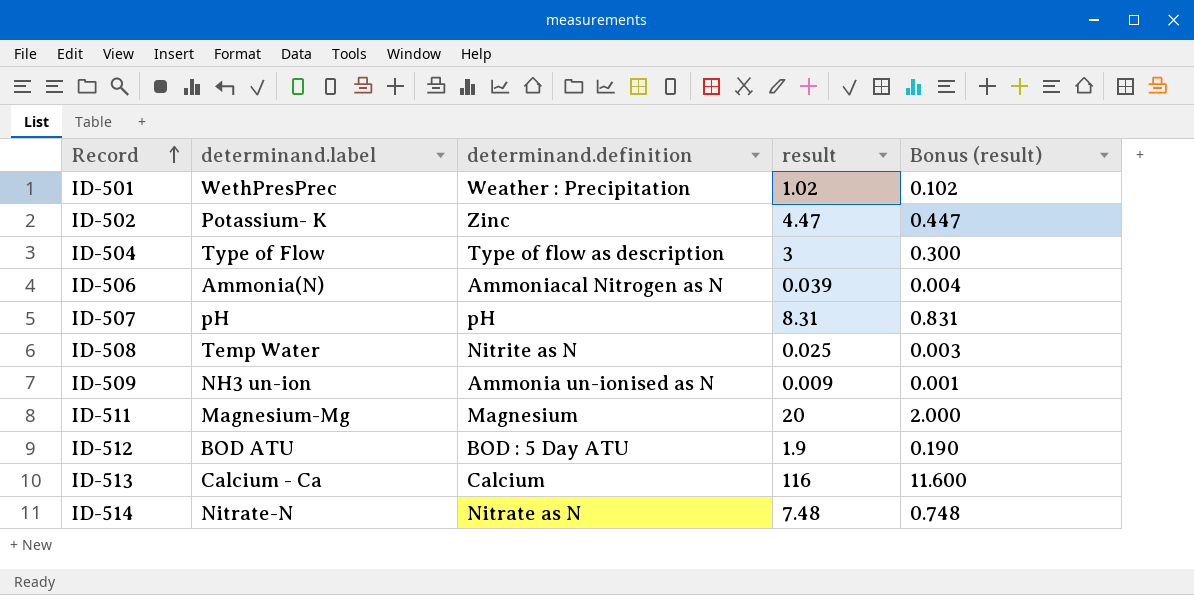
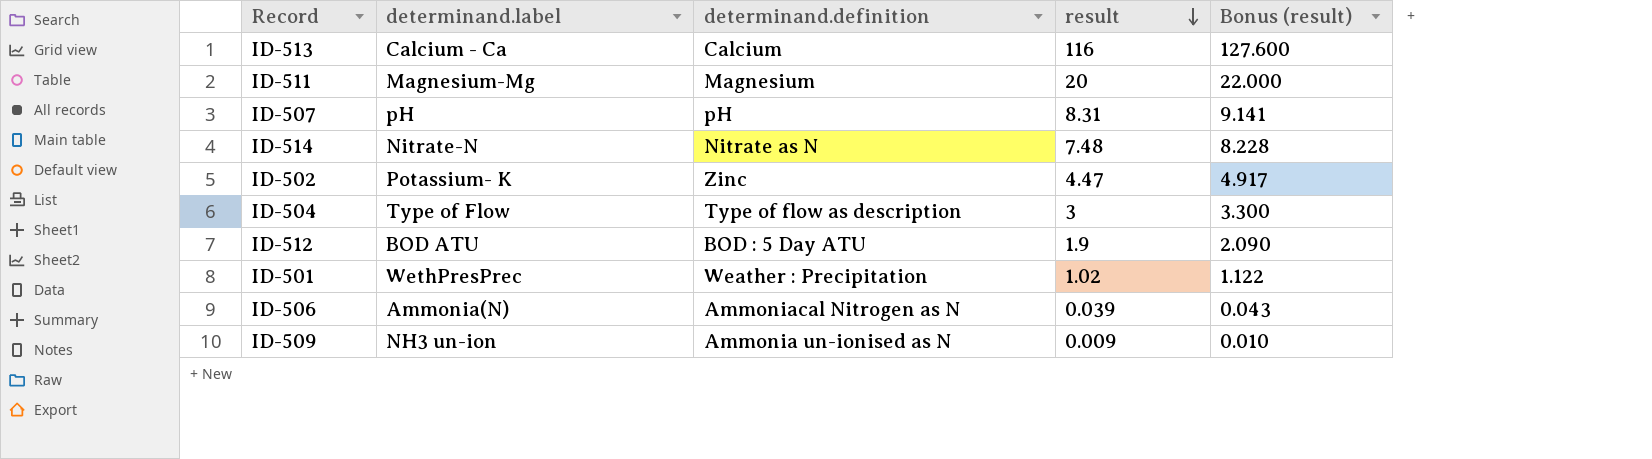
row order: Record ascending -> result descending
column Bonus (result) | formula: [result] * 0.1 -> [result] * 1.1
row ID-508: Temp Water | Nitrite as N | 0.025 | 0.003 -> none

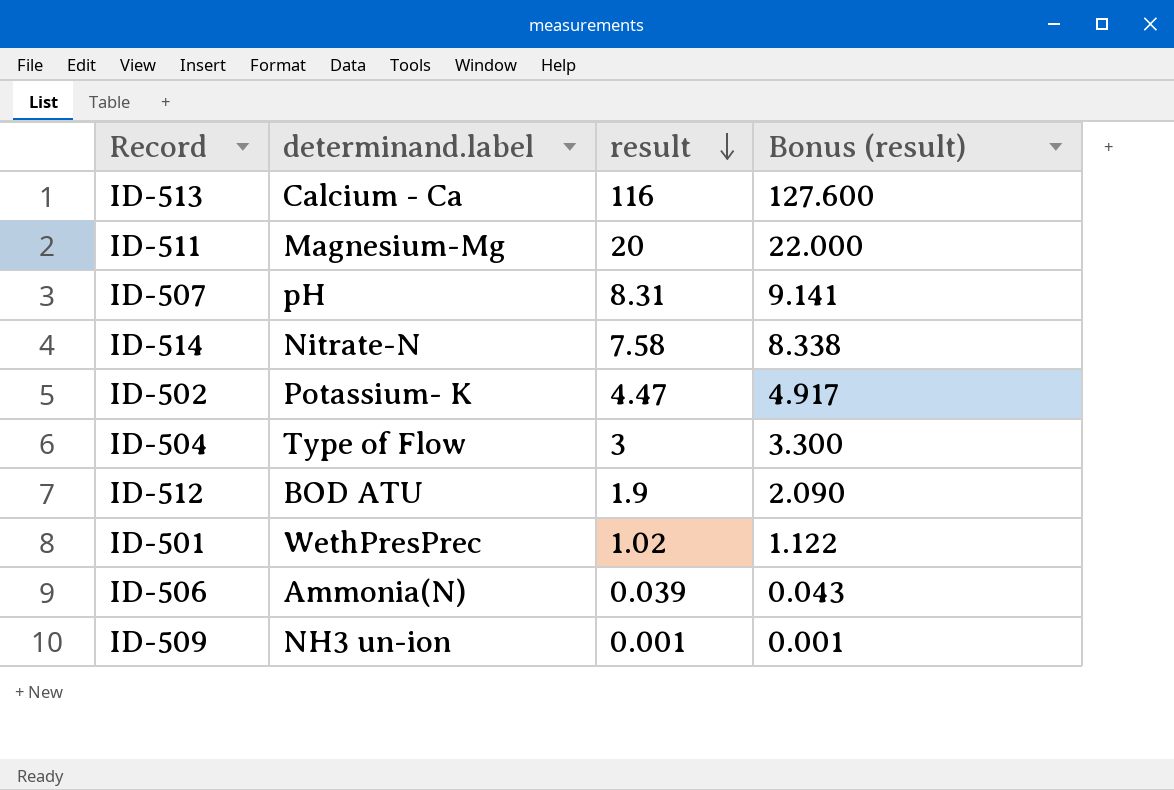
column determinand.definition | position: 3 -> none
ID-514 | result: 7.48 -> 7.58
ID-514 | Bonus (result): 8.228 -> 8.338
ID-509 | result: 0.009 -> 0.001
ID-509 | Bonus (result): 0.010 -> 0.001

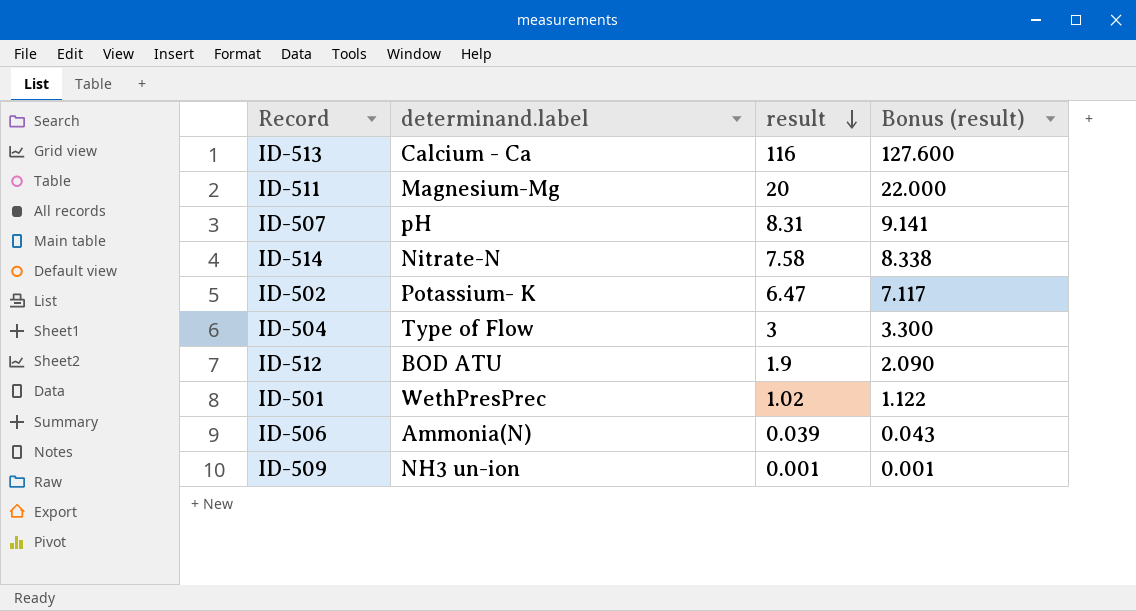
ID-502 | result: 4.47 -> 6.47
ID-502 | Bonus (result): 4.917 -> 7.117

